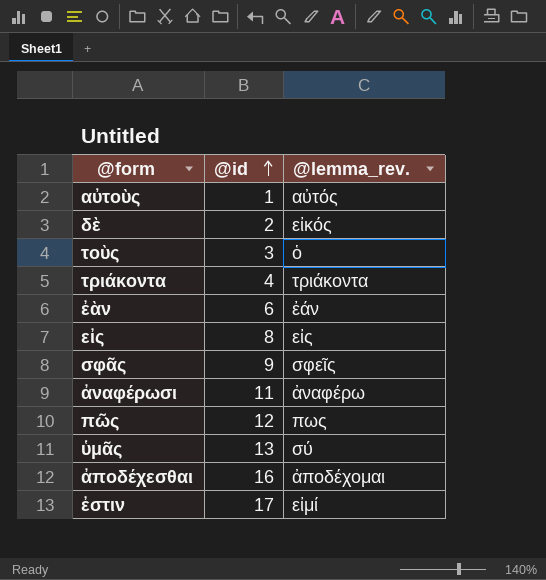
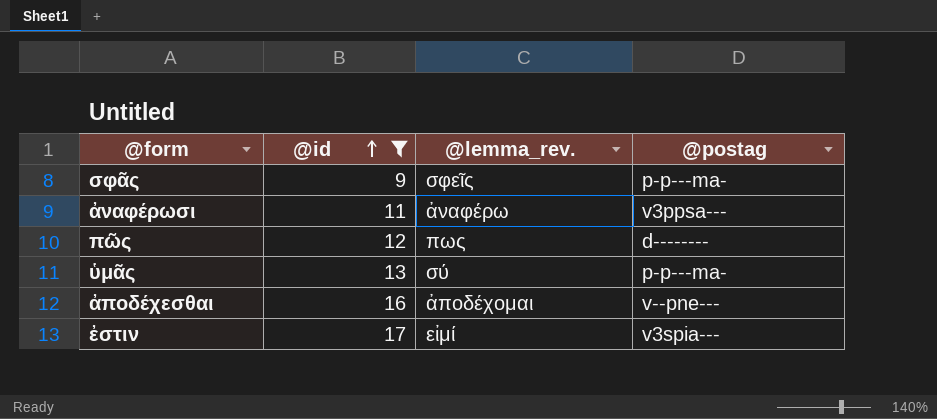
filter: none -> @id >= 9
column @postag | position: none -> 4

